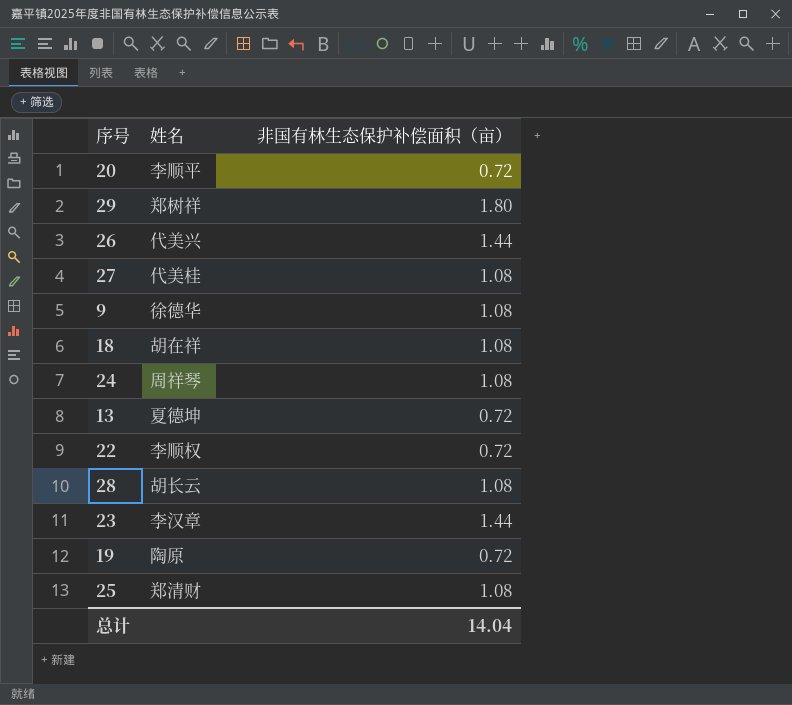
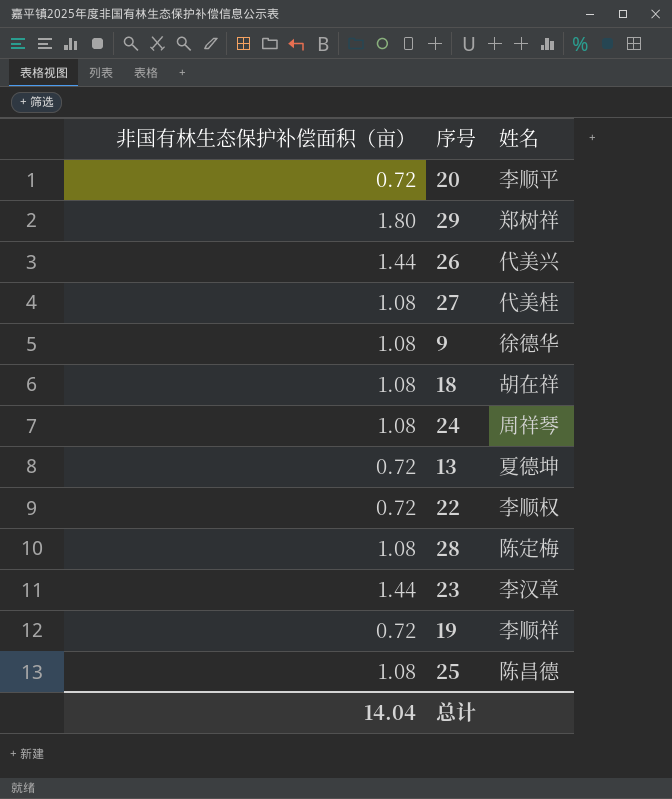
column 非国有林生态保护补偿面积（亩） | position: 3 -> 1
28 | 姓名: 胡长云 -> 陈定梅
19 | 姓名: 陶原 -> 李顺祥
25 | 姓名: 郑清财 -> 陈昌德

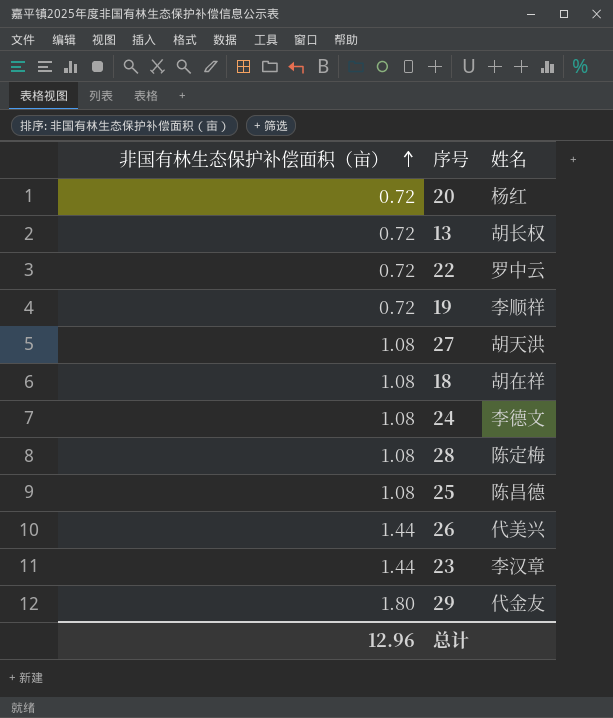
row order: none -> 非国有林生态保护补偿面积（亩） ascending
row 9: 1.08 | 徐德华 -> none
20 | 姓名: 李顺平 -> 杨红
13 | 姓名: 夏德坤 -> 胡长权
22 | 姓名: 李顺权 -> 罗中云
27 | 姓名: 代美桂 -> 胡天洪
24 | 姓名: 周祥琴 -> 李德文
29 | 姓名: 郑树祥 -> 代金友
总计 | 非国有林生态保护补偿面积（亩）: 14.04 -> 12.96

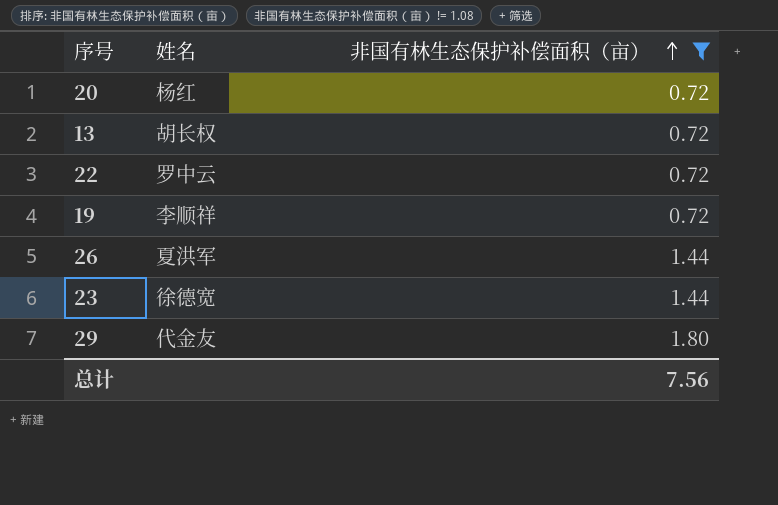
filter: none -> 非国有林生态保护补偿面积（亩） != 1.08
column 非国有林生态保护补偿面积（亩） | position: 1 -> 3
26 | 姓名: 代美兴 -> 夏洪军
23 | 姓名: 李汉章 -> 徐德宽
总计 | 非国有林生态保护补偿面积（亩）: 12.96 -> 7.56

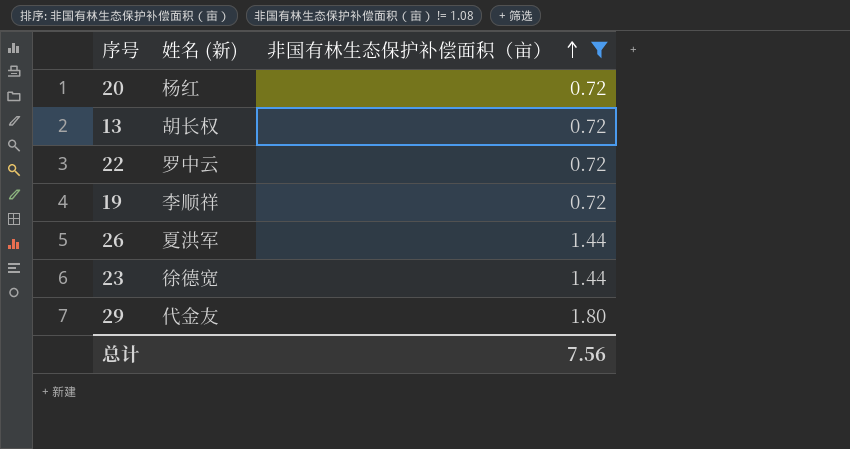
column name: 姓名 -> 姓名 (新)

